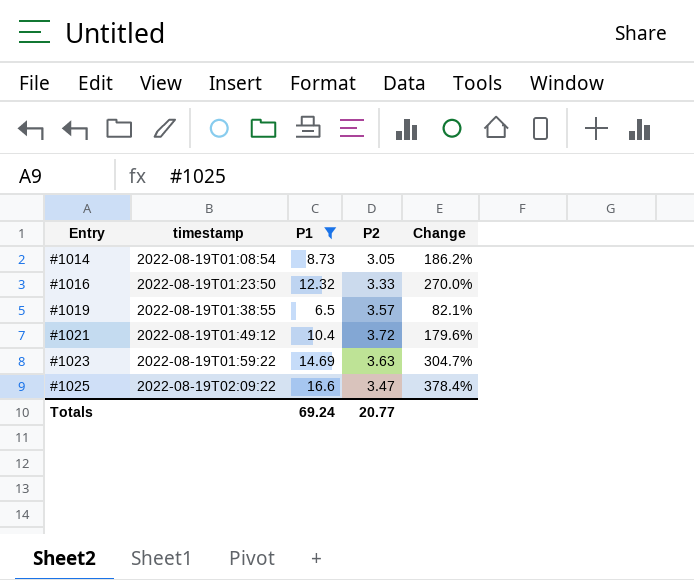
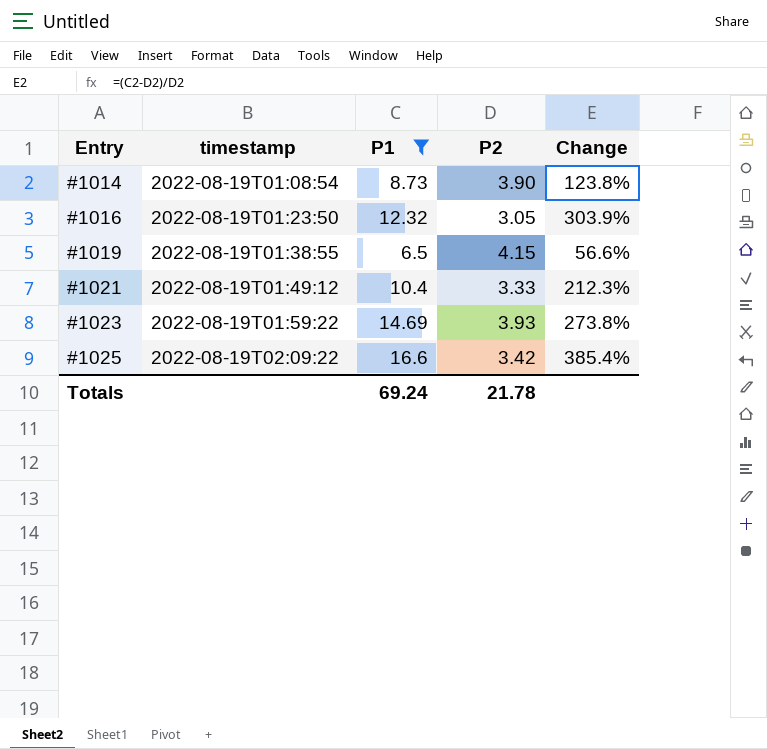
#1014 | P2: 3.05 -> 3.90
#1014 | Change: 186.2% -> 123.8%
#1016 | P2: 3.33 -> 3.05
#1016 | Change: 270.0% -> 303.9%
#1019 | P2: 3.57 -> 4.15
#1019 | Change: 82.1% -> 56.6%
#1021 | P2: 3.72 -> 3.33
#1021 | Change: 179.6% -> 212.3%
#1023 | P2: 3.63 -> 3.93
#1023 | Change: 304.7% -> 273.8%
#1025 | P2: 3.47 -> 3.42
#1025 | Change: 378.4% -> 385.4%
Totals | P2: 20.77 -> 21.78

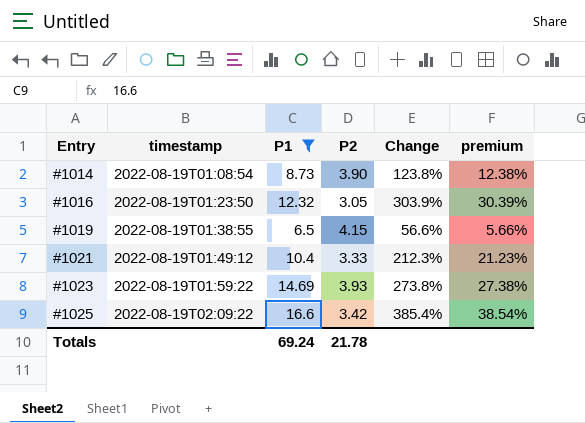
column premium | formula: none -> [Change] * 0.1

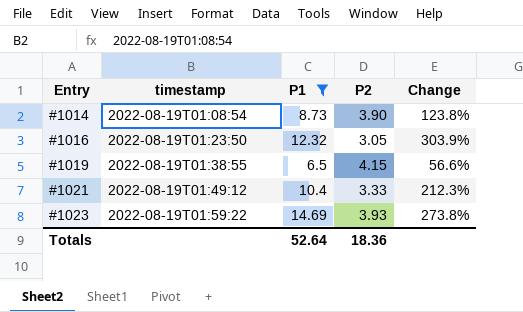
column premium | formula: [Change] * 0.1 -> none
row #1025: 2022-08-19T02:09:22 | 16.6 | 3.42 | 385.4% | 38.54% -> none
Totals | P1: 69.24 -> 52.64
Totals | P2: 21.78 -> 18.36

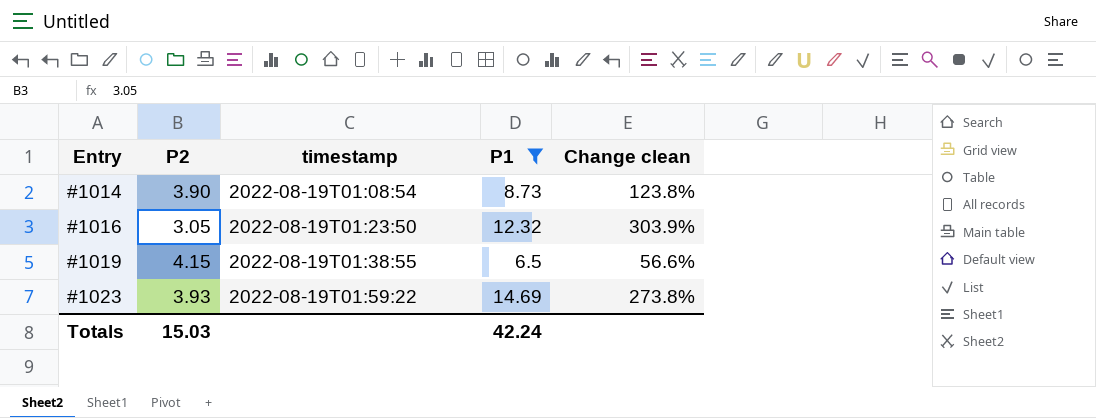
column P2 | position: 4 -> 2
column name: Change -> Change clean
row #1021: 2022-08-19T01:49:12 | 10.4 | 3.33 | 212.3% -> none
Totals | P2: 18.36 -> 15.03
Totals | P1: 52.64 -> 42.24

